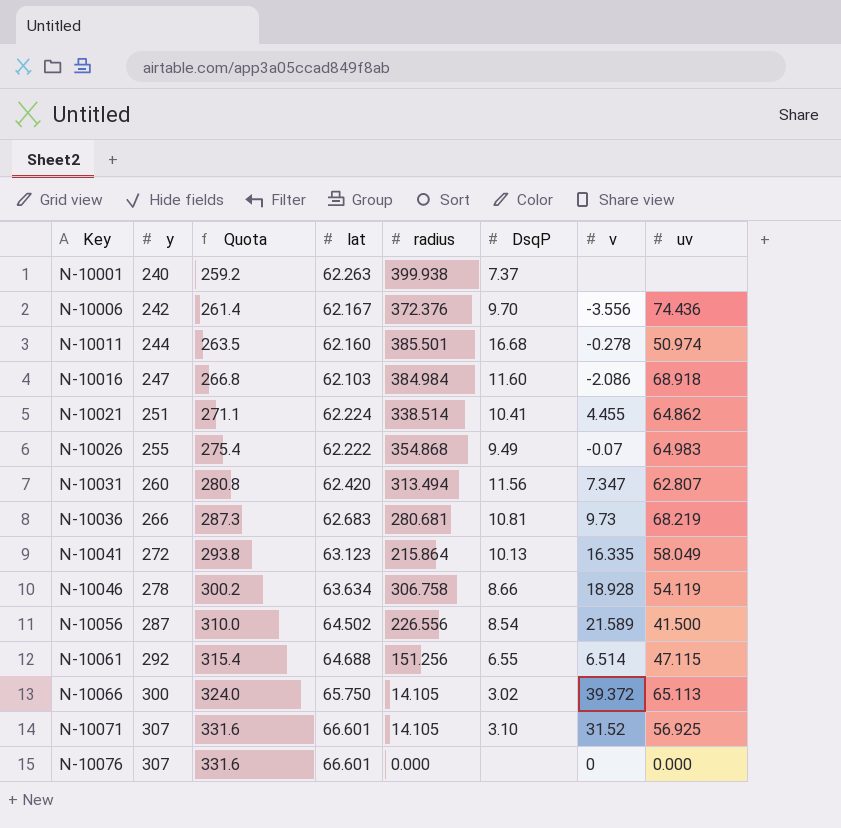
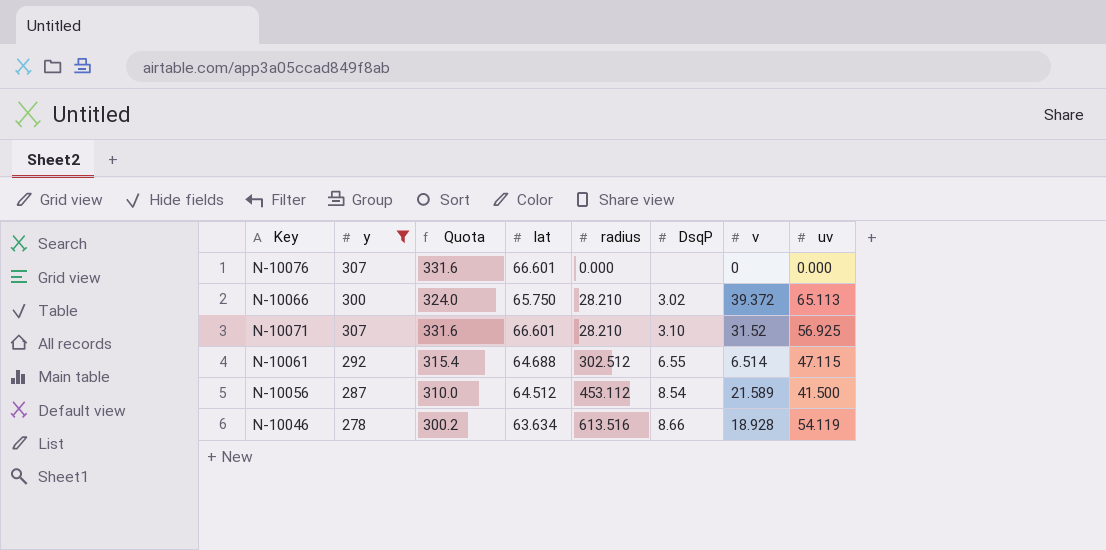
filter: none -> y >= 278
row order: Key ascending -> radius ascending
N-10066 | radius: 14.105 -> 28.210
N-10071 | radius: 14.105 -> 28.210
N-10061 | radius: 151.256 -> 302.512
N-10056 | lat: 64.502 -> 64.512
N-10056 | radius: 226.556 -> 453.112
N-10046 | radius: 306.758 -> 613.516

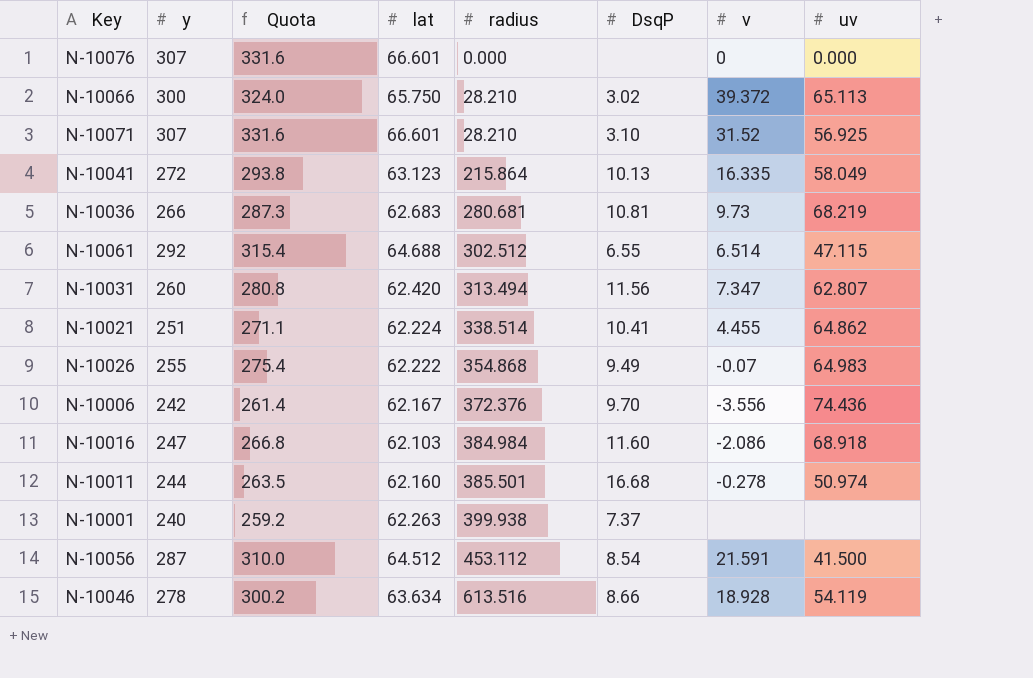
filter: y >= 278 -> none
N-10056 | v: 21.589 -> 21.591

